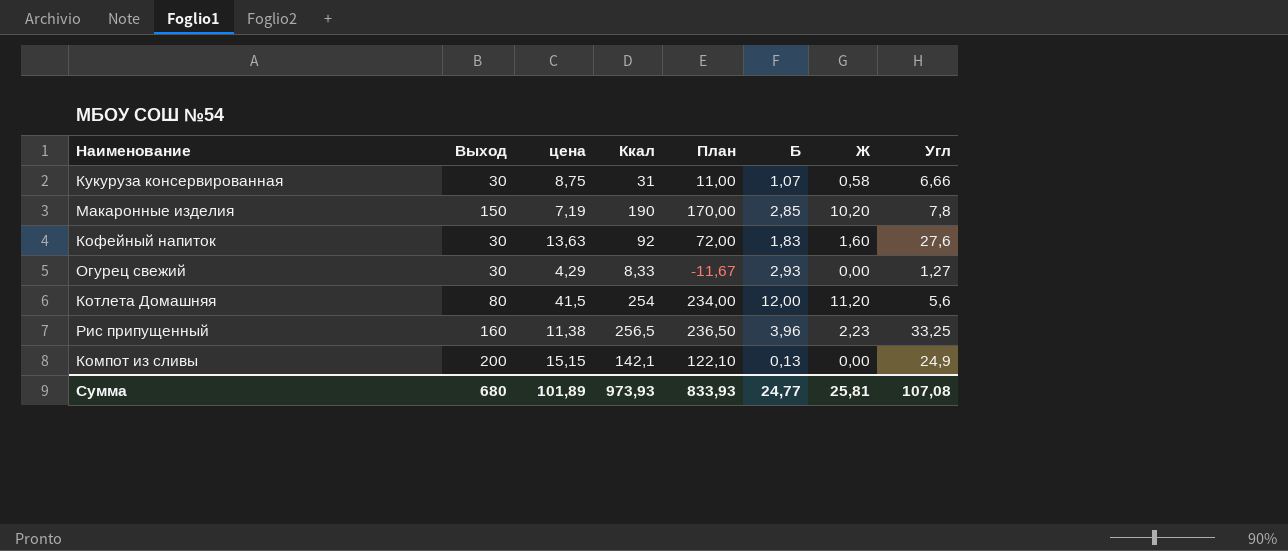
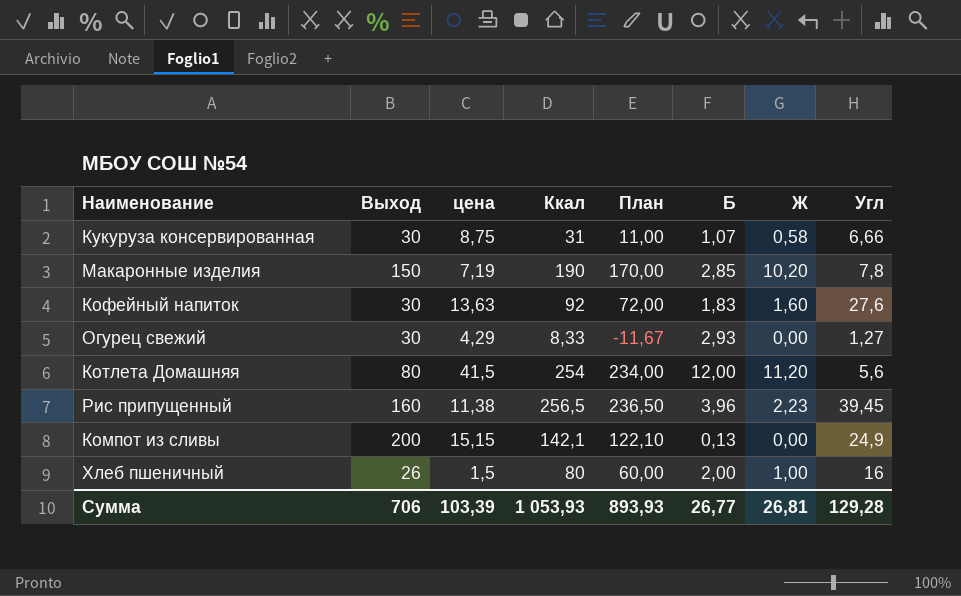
Рис припущенный | Угл: 33,25 -> 39,45
row Хлеб пшеничный: none -> 26 | 1,5 | 80 | 60,00 | 2,00 | 1,00 | 16
Сумма | Выход: 680 -> 706
Сумма | цена: 101,89 -> 103,39
Сумма | Ккал: 973,93 -> 1 053,93
Сумма | План: 833,93 -> 893,93
Сумма | Б: 24,77 -> 26,77
Сумма | Ж: 25,81 -> 26,81
Сумма | Угл: 107,08 -> 129,28

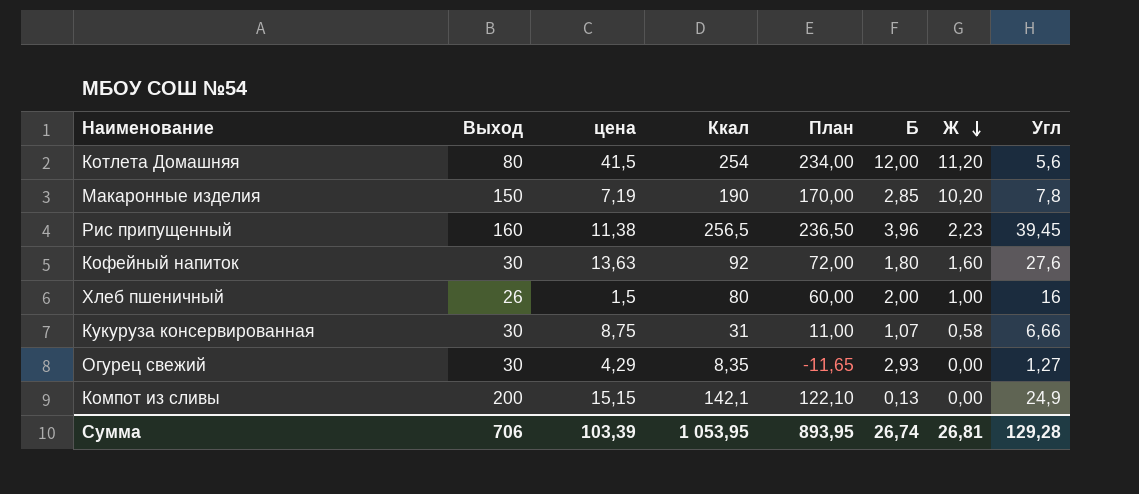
row order: none -> Ж descending
Кофейный напиток | Б: 1,83 -> 1,80
Огурец свежий | Ккал: 8,33 -> 8,35
Огурец свежий | План: -11,67 -> -11,65
Сумма | Ккал: 1 053,93 -> 1 053,95
Сумма | План: 893,93 -> 893,95
Сумма | Б: 26,77 -> 26,74

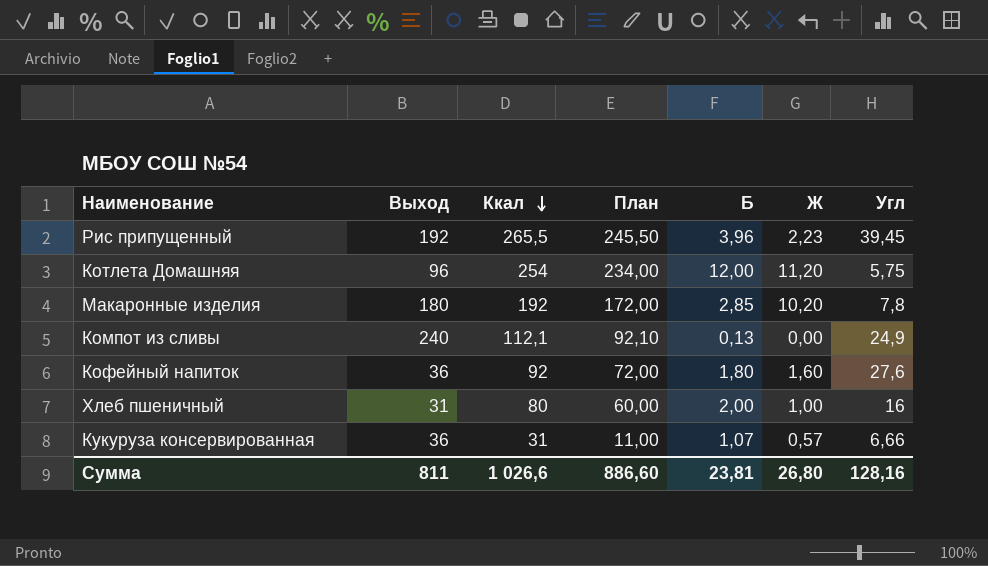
row order: Ж descending -> Ккал descending
column цена | position: 3 -> none
row Огурец свежий: 30 | 4,29 | 8,35 | -11,65 | 2,93 | 0,00 | 1,27 -> none
Рис припущенный | Выход: 160 -> 192
Рис припущенный | Ккал: 256,5 -> 265,5
Рис припущенный | План: 236,50 -> 245,50
Котлета Домашняя | Выход: 80 -> 96
Котлета Домашняя | Угл: 5,6 -> 5,75
Макаронные изделия | Выход: 150 -> 180
Макаронные изделия | Ккал: 190 -> 192
Макаронные изделия | План: 170,00 -> 172,00
Компот из сливы | Выход: 200 -> 240
Компот из сливы | Ккал: 142,1 -> 112,1
Компот из сливы | План: 122,10 -> 92,10
Кофейный напиток | Выход: 30 -> 36
Хлеб пшеничный | Выход: 26 -> 31
Кукуруза консервированная | Выход: 30 -> 36
Кукуруза консервированная | Ж: 0,58 -> 0,57
Сумма | Выход: 706 -> 811
Сумма | Ккал: 1 053,95 -> 1 026,6
Сумма | План: 893,95 -> 886,60
Сумма | Б: 26,74 -> 23,81
Сумма | Ж: 26,81 -> 26,80
Сумма | Угл: 129,28 -> 128,16

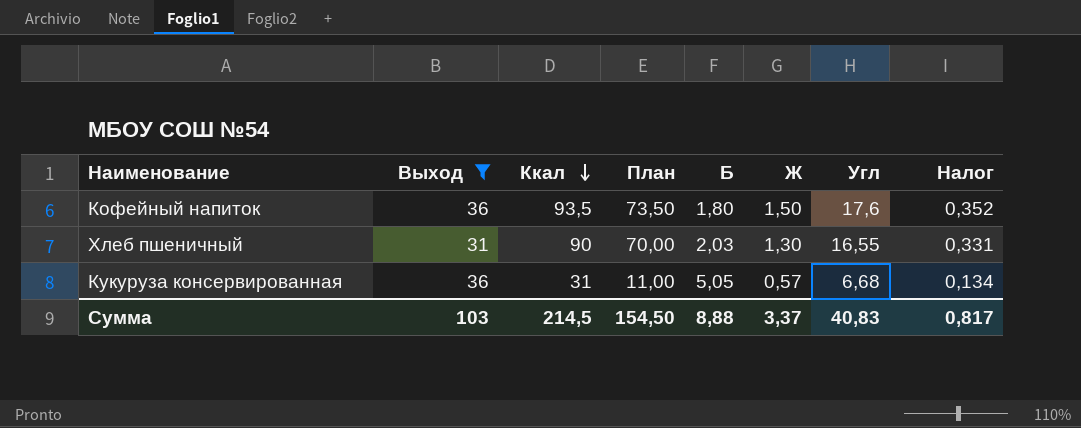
filter: none -> Выход <= 36
column Налог | formula: none -> [Угл] * 0,02
Кофейный напиток | Ккал: 92 -> 93,5
Кофейный напиток | План: 72,00 -> 73,50
Кофейный напиток | Ж: 1,60 -> 1,50
Кофейный напиток | Угл: 27,6 -> 17,6
Хлеб пшеничный | Ккал: 80 -> 90
Хлеб пшеничный | План: 60,00 -> 70,00
Хлеб пшеничный | Б: 2,00 -> 2,03
Хлеб пшеничный | Ж: 1,00 -> 1,30
Хлеб пшеничный | Угл: 16 -> 16,55
Кукуруза консервированная | Б: 1,07 -> 5,05
Кукуруза консервированная | Угл: 6,66 -> 6,68
Сумма | Выход: 811 -> 103
Сумма | Ккал: 1 026,6 -> 214,5
Сумма | План: 886,60 -> 154,50
Сумма | Б: 23,81 -> 8,88
Сумма | Ж: 26,80 -> 3,37
Сумма | Угл: 128,16 -> 40,83

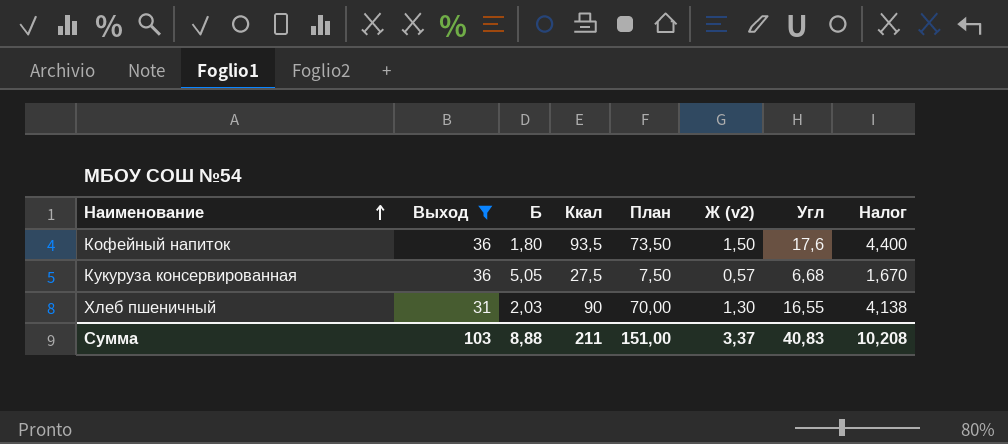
row order: Ккал descending -> Наименование ascending
column Б | position: 5 -> 3
column name: Ж -> Ж (v2)
column Налог | formula: [Угл] * 0,02 -> [Угл] * 0,25
Кукуруза консервированная | Ккал: 31 -> 27,5
Кукуруза консервированная | План: 11,00 -> 7,50
Сумма | Ккал: 214,5 -> 211
Сумма | План: 154,50 -> 151,00
Сумма | Налог: 0,817 -> 10,208

